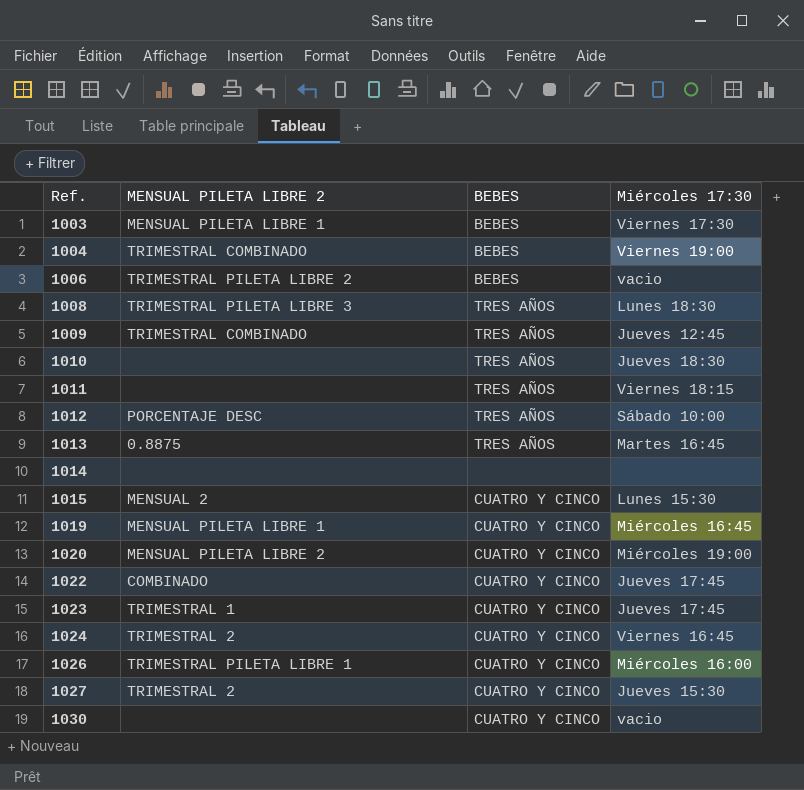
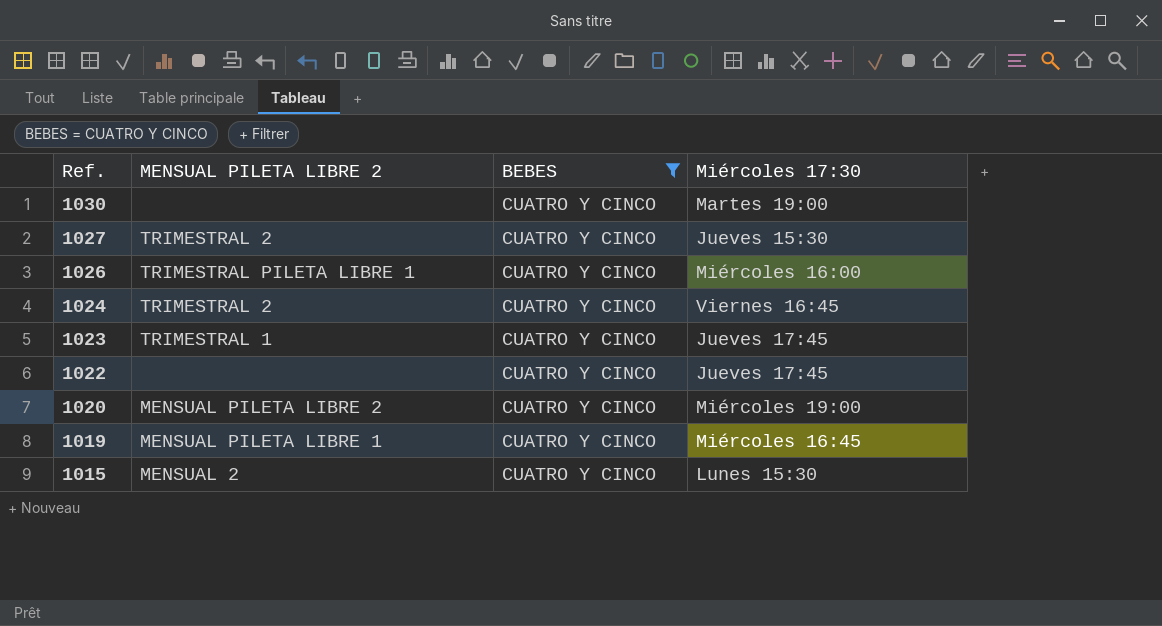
filter: none -> BEBES = CUATRO Y CINCO
row order: Ref. ascending -> Ref. descending
1030 | Miércoles 17:30: vacio -> Martes 19:00
1022 | MENSUAL PILETA LIBRE 2: COMBINADO -> none

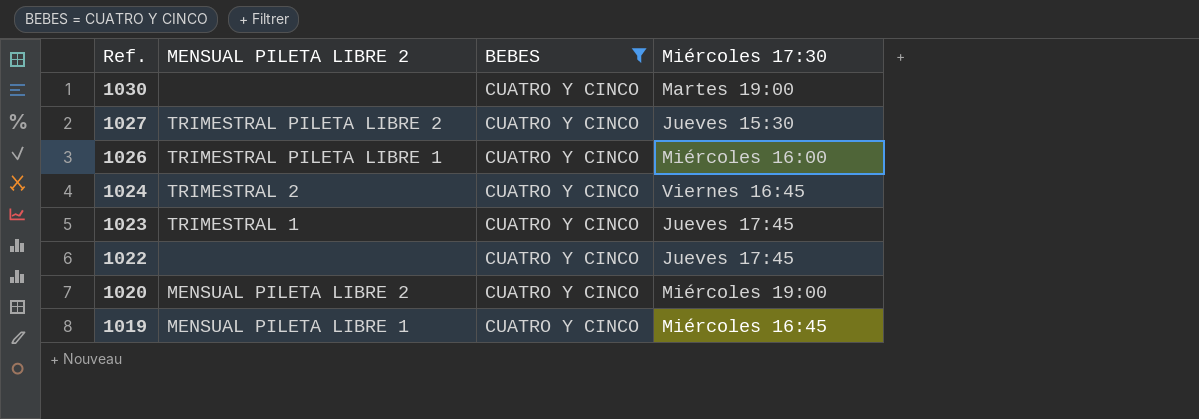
row 1015: MENSUAL 2 | CUATRO Y CINCO | Lunes 15:30 -> none
1027 | MENSUAL PILETA LIBRE 2: TRIMESTRAL 2 -> TRIMESTRAL PILETA LIBRE 2

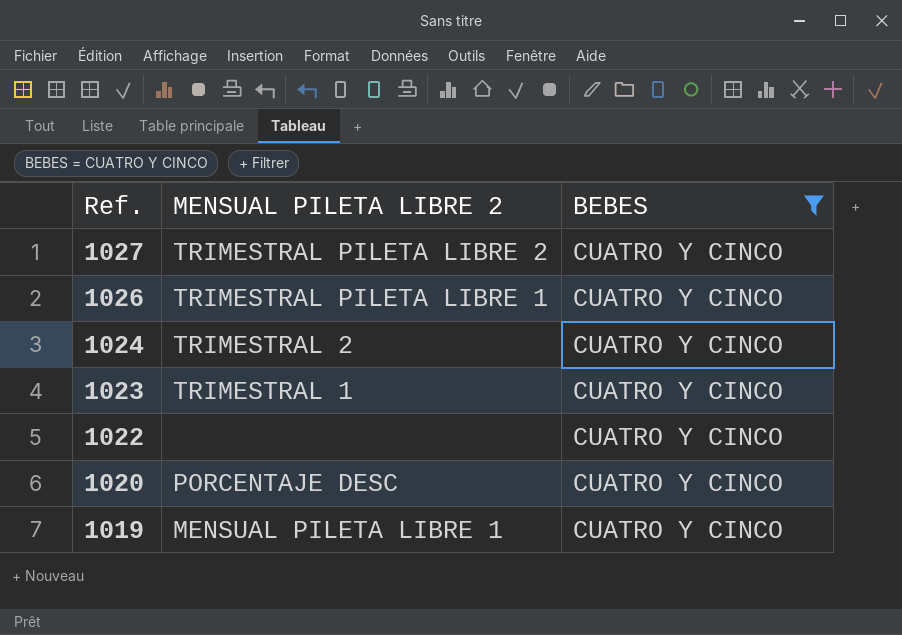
column Miércoles 17:30 | position: 4 -> none
row 1030: none | CUATRO Y CINCO | Martes 19:00 -> none
1020 | MENSUAL PILETA LIBRE 2: MENSUAL PILETA LIBRE 2 -> PORCENTAJE DESC

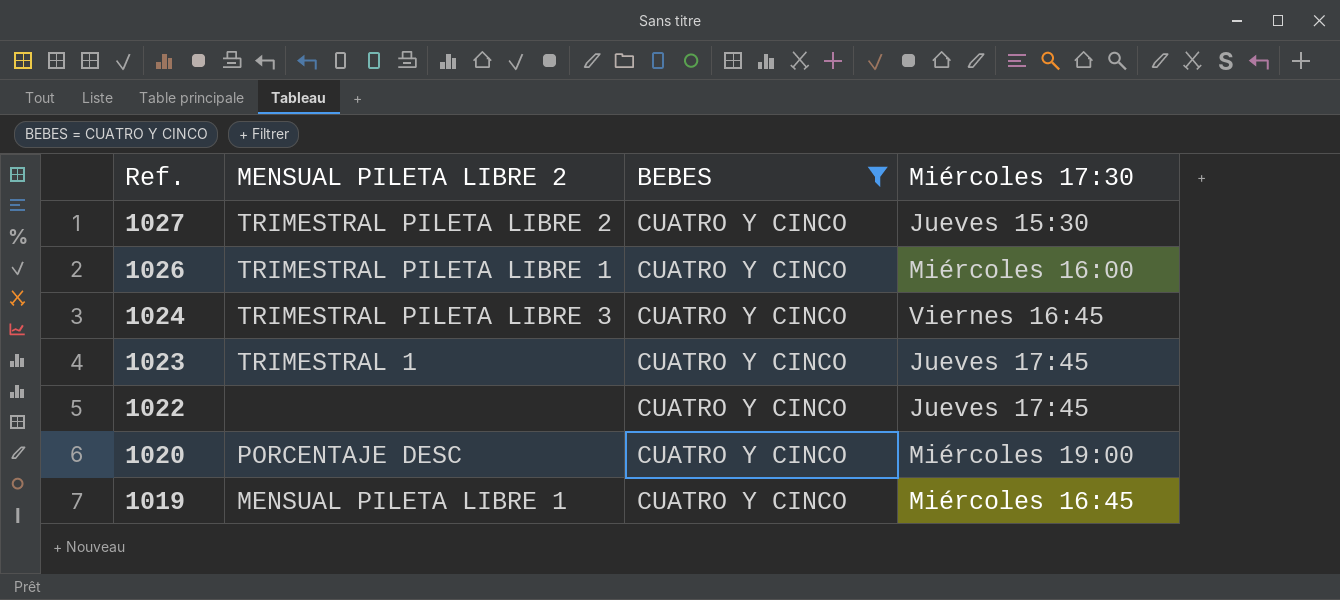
column Miércoles 17:30 | position: none -> 4
1024 | MENSUAL PILETA LIBRE 2: TRIMESTRAL 2 -> TRIMESTRAL PILETA LIBRE 3

